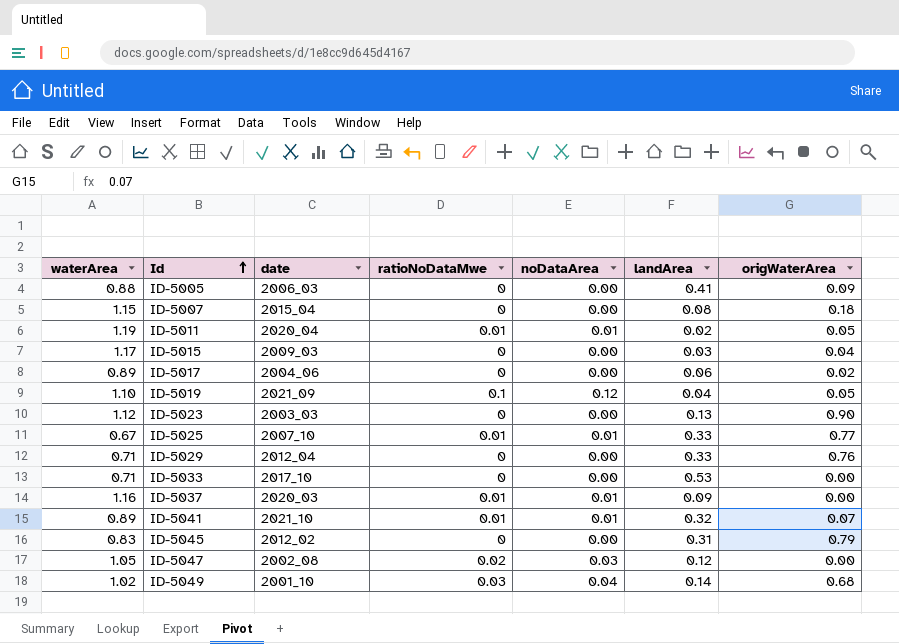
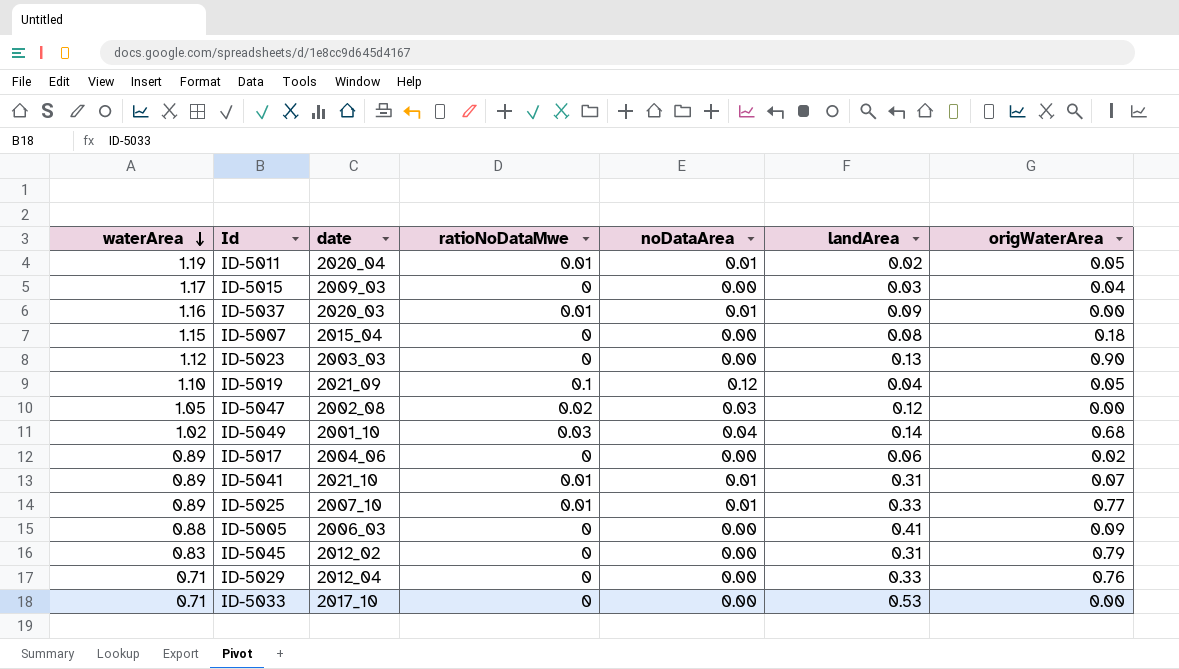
row order: Id ascending -> waterArea descending
ID-5041 | landArea: 0.32 -> 0.31
ID-5025 | waterArea: 0.67 -> 0.89

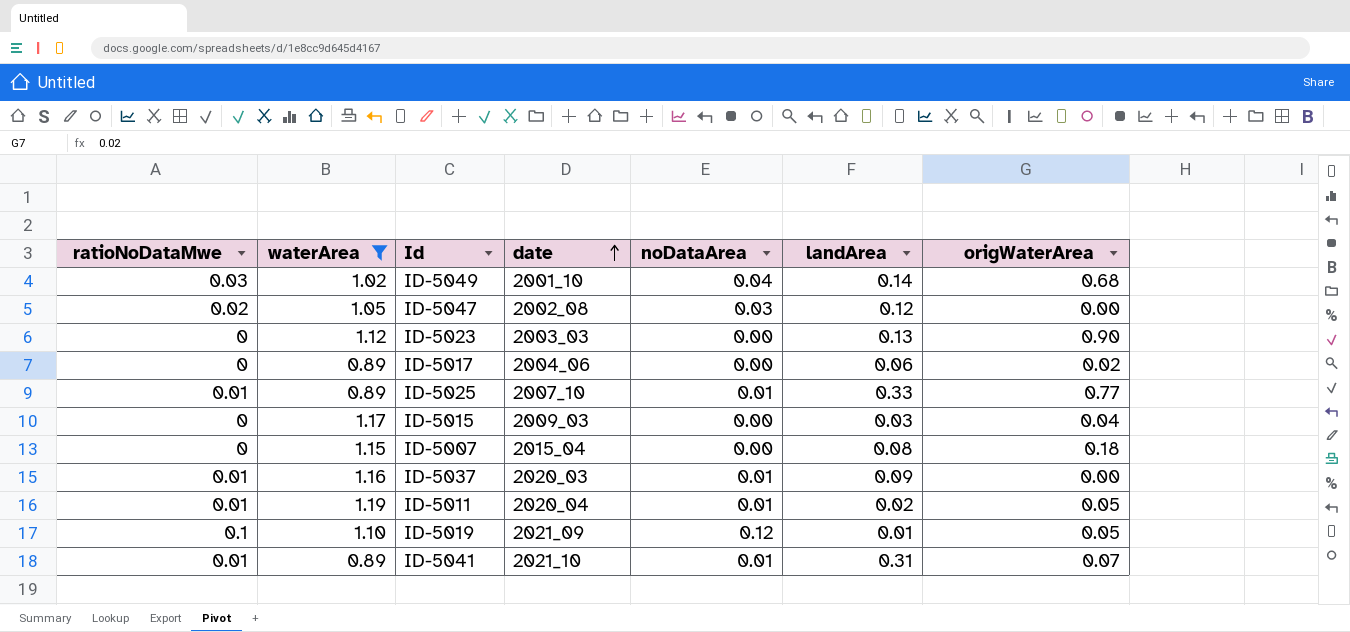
filter: none -> waterArea >= 0.89
row order: waterArea descending -> date ascending
column ratioNoDataMwe | position: 4 -> 1
ID-5019 | landArea: 0.04 -> 0.01

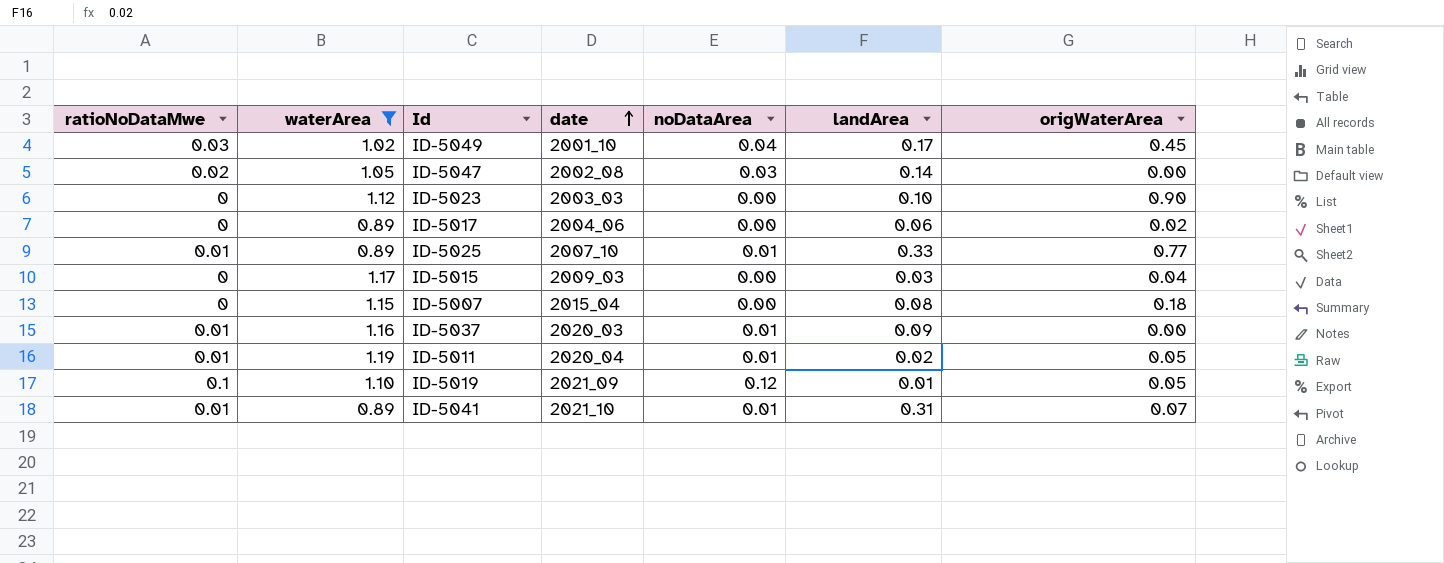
ID-5049 | landArea: 0.14 -> 0.17
ID-5049 | origWaterArea: 0.68 -> 0.45
ID-5047 | landArea: 0.12 -> 0.14
ID-5023 | landArea: 0.13 -> 0.10

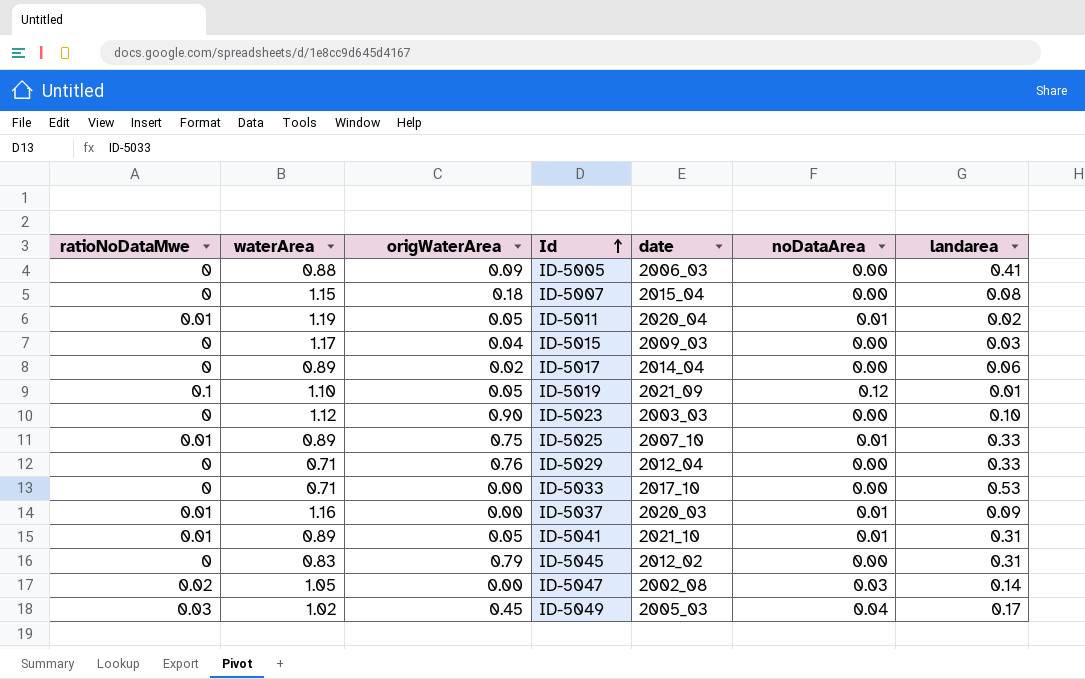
filter: waterArea >= 0.89 -> none
row order: date ascending -> Id ascending
column origWaterArea | position: 7 -> 3
column name: landArea -> landarea
ID-5017 | date: 2004_06 -> 2014_04
ID-5025 | origWaterArea: 0.77 -> 0.75
ID-5041 | origWaterArea: 0.07 -> 0.05
ID-5049 | date: 2001_10 -> 2005_03

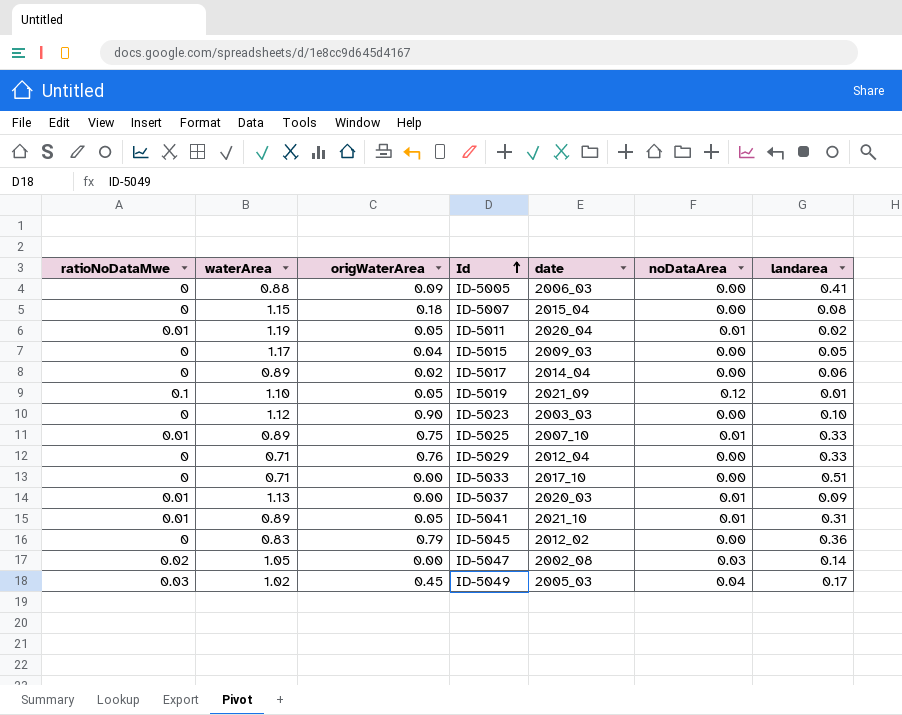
ID-5015 | landarea: 0.03 -> 0.05
ID-5033 | landarea: 0.53 -> 0.51
ID-5037 | waterArea: 1.16 -> 1.13
ID-5045 | landarea: 0.31 -> 0.36

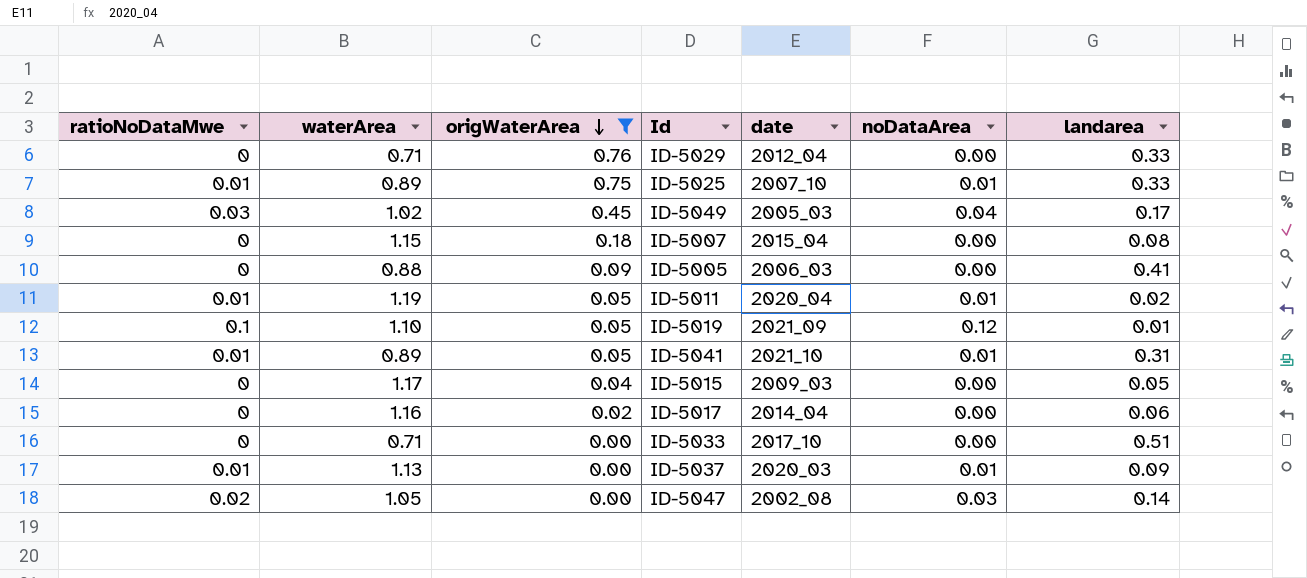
filter: none -> origWaterArea <= 0.76
row order: Id ascending -> origWaterArea descending
ID-5017 | waterArea: 0.89 -> 1.16

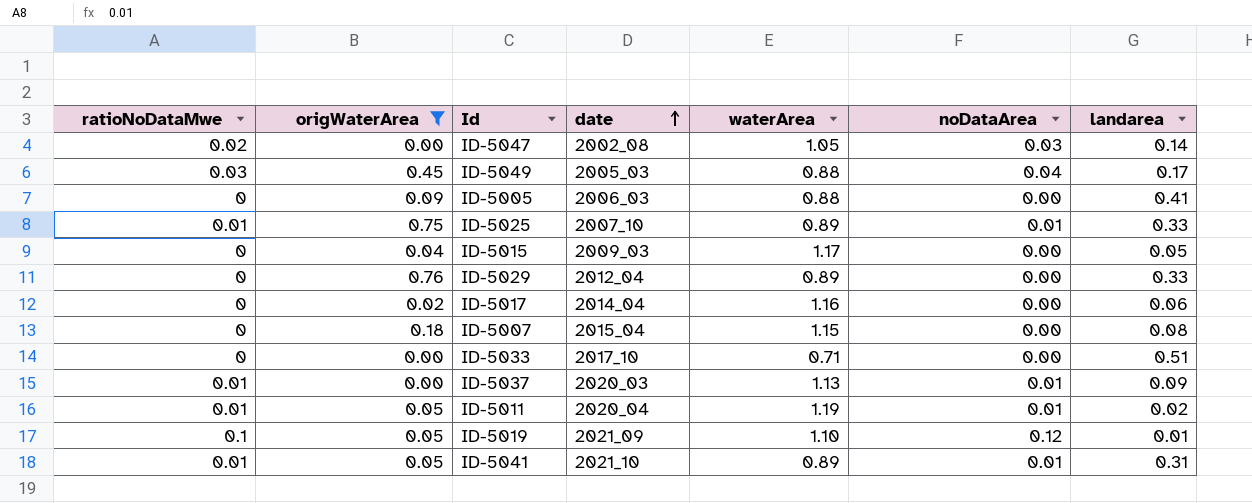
row order: origWaterArea descending -> date ascending
column waterArea | position: 2 -> 5
ID-5049 | waterArea: 1.02 -> 0.88
ID-5029 | waterArea: 0.71 -> 0.89

